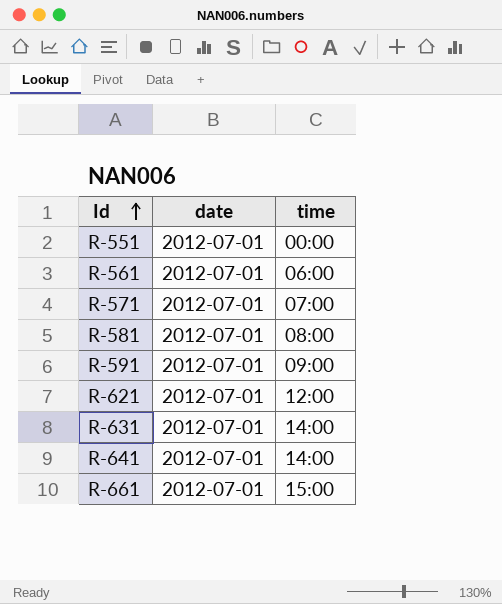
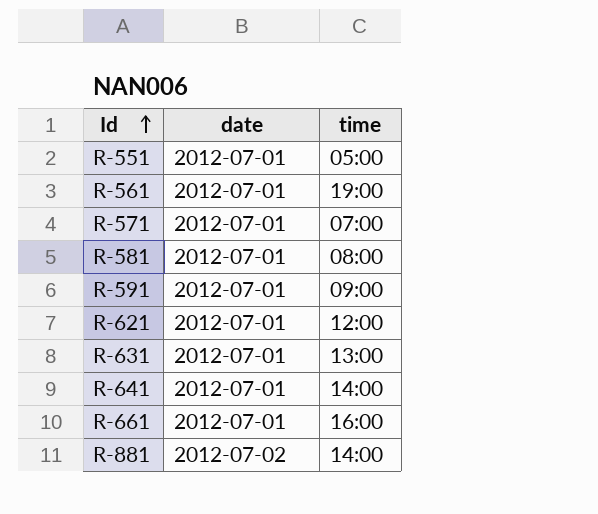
R-551 | time: 00:00 -> 05:00
R-561 | time: 06:00 -> 19:00
R-631 | time: 14:00 -> 13:00
R-661 | time: 15:00 -> 16:00
row R-881: none -> 2012-07-02 | 14:00

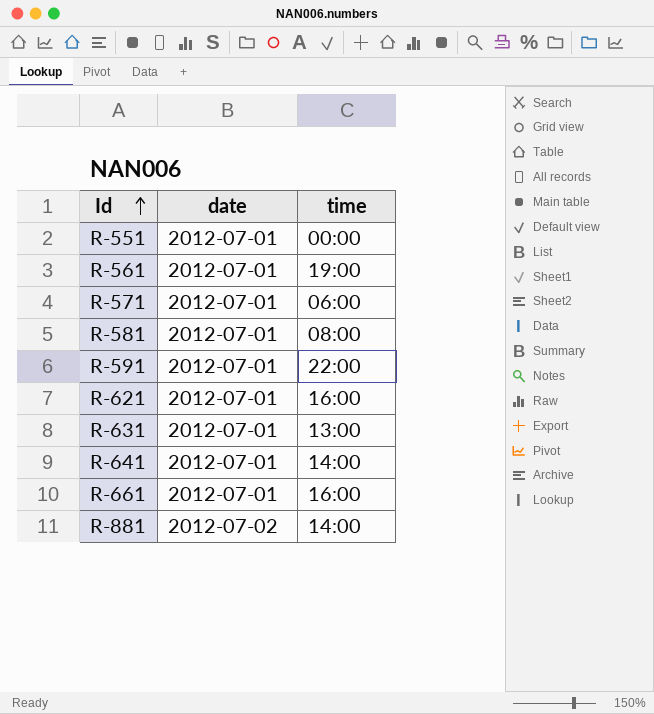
R-551 | time: 05:00 -> 00:00
R-571 | time: 07:00 -> 06:00
R-591 | time: 09:00 -> 22:00
R-621 | time: 12:00 -> 16:00

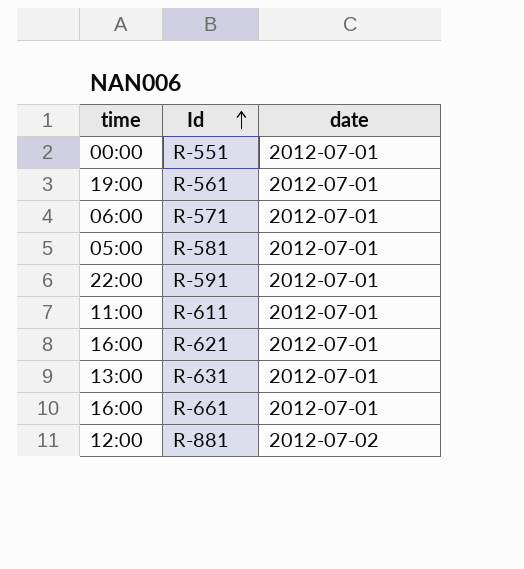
column time | position: 3 -> 1
row R-641: 2012-07-01 | 14:00 -> none
R-581 | time: 08:00 -> 05:00
row R-611: none -> 11:00 | 2012-07-01
R-881 | time: 14:00 -> 12:00

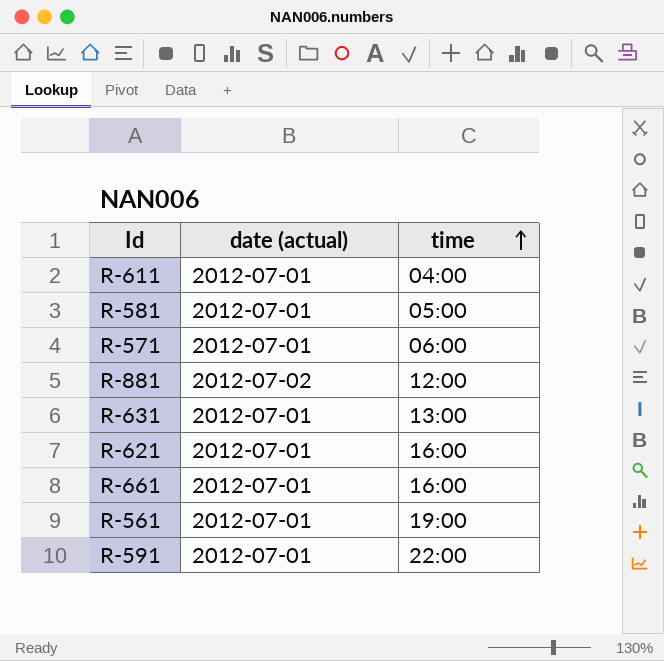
row order: Id ascending -> time ascending
column name: date -> date (actual)
column time | position: 1 -> 3
row R-551: 00:00 | 2012-07-01 -> none
R-611 | time: 11:00 -> 04:00

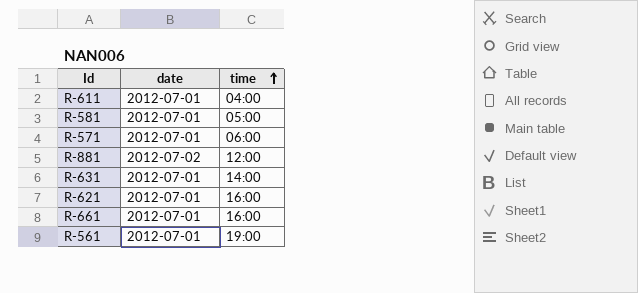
column name: date (actual) -> date
row R-591: 2012-07-01 | 22:00 -> none
R-631 | time: 13:00 -> 14:00

